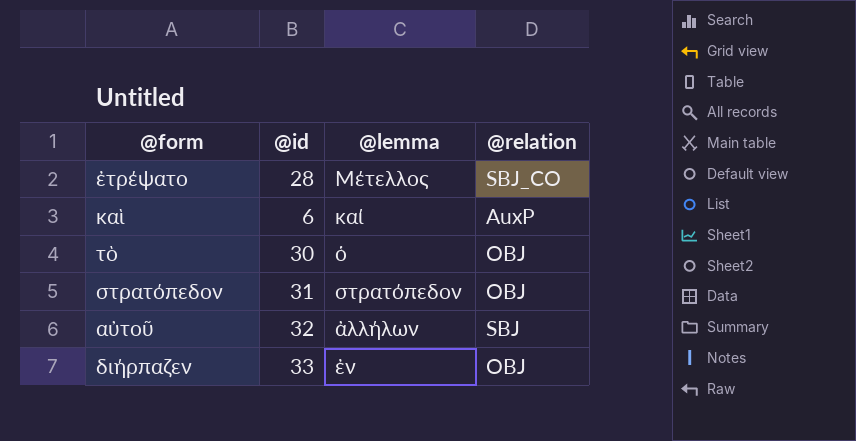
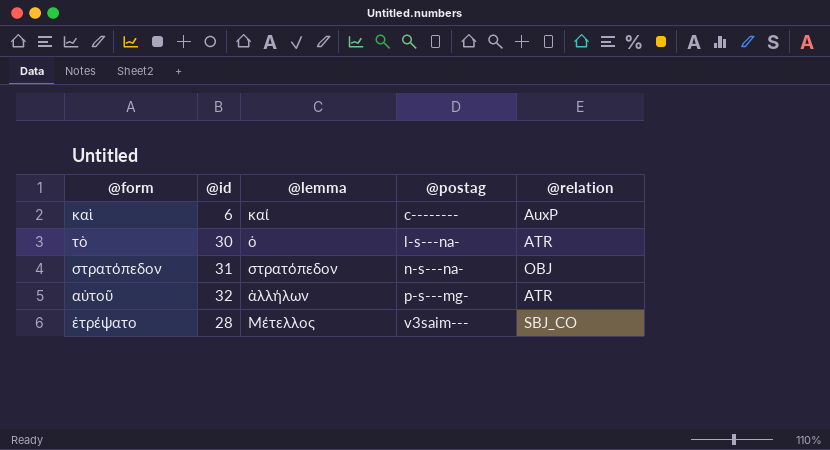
row order: none -> @postag ascending
column @postag | position: none -> 4
row διήρπαζεν: 33 | ἐν | OBJ -> none
τὸ | @relation: OBJ -> ATR
αὐτοῦ | @relation: SBJ -> ATR

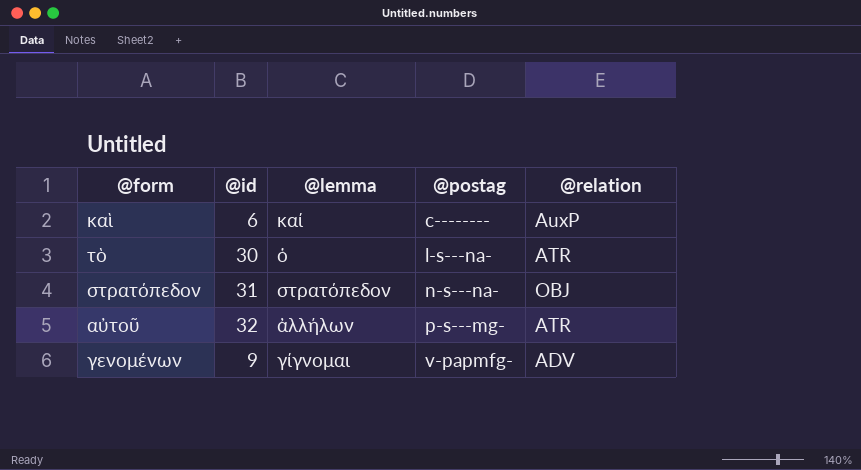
row ἐτρέψατο: 28 | Μέτελλος | v3saim--- | SBJ_CO -> none
row γενομένων: none -> 9 | γίγνομαι | v-papmfg- | ADV

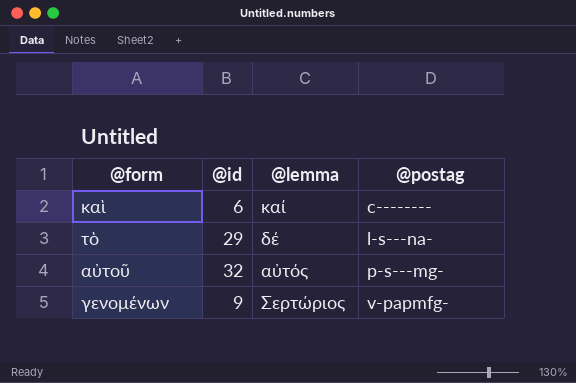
column @relation | position: 5 -> none
row στρατόπεδον: 31 | στρατόπεδον | n-s---na- | OBJ -> none
τὸ | @id: 30 -> 29
τὸ | @lemma: ὁ -> δέ
αὐτοῦ | @lemma: ἀλλήλων -> αὐτός
γενομένων | @lemma: γίγνομαι -> Σερτώριος

